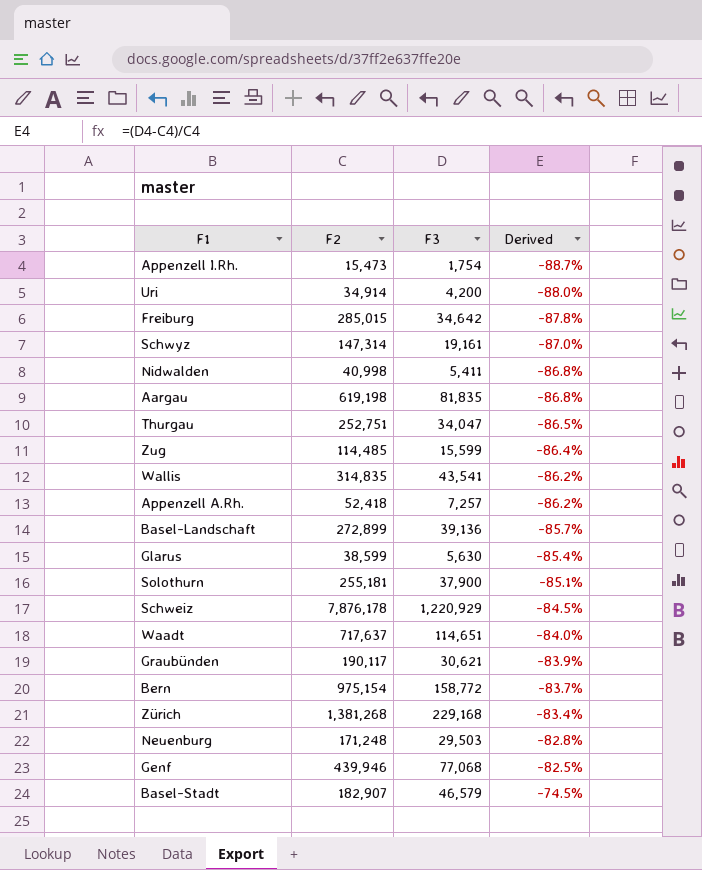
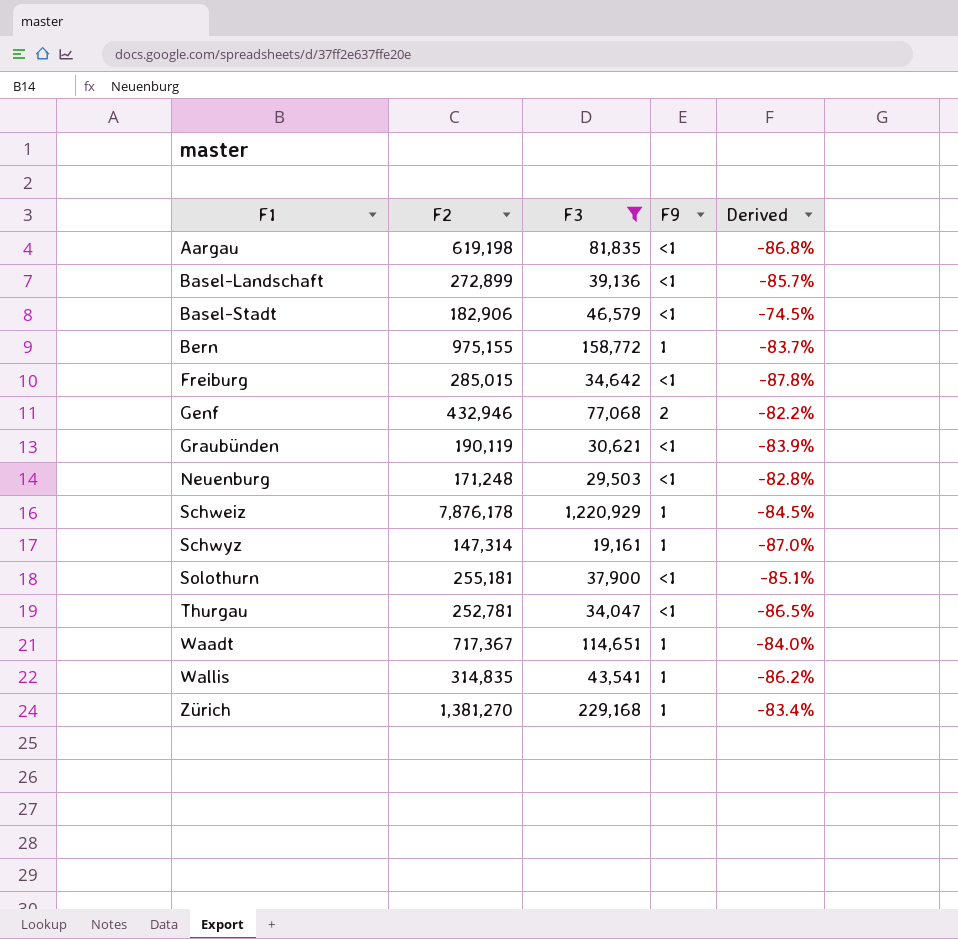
filter: none -> F3 >= 19,161
row order: Derived ascending -> F1 ascending
column F9 | position: none -> 4
Basel-Stadt | F2: 182,907 -> 182,906
Bern | F2: 975,154 -> 975,155
Genf | F2: 439,946 -> 432,946
Genf | Derived: -82.5% -> -82.2%
Graubünden | F2: 190,117 -> 190,119
Thurgau | F2: 252,751 -> 252,781
Waadt | F2: 717,637 -> 717,367
Zürich | F2: 1,381,268 -> 1,381,270

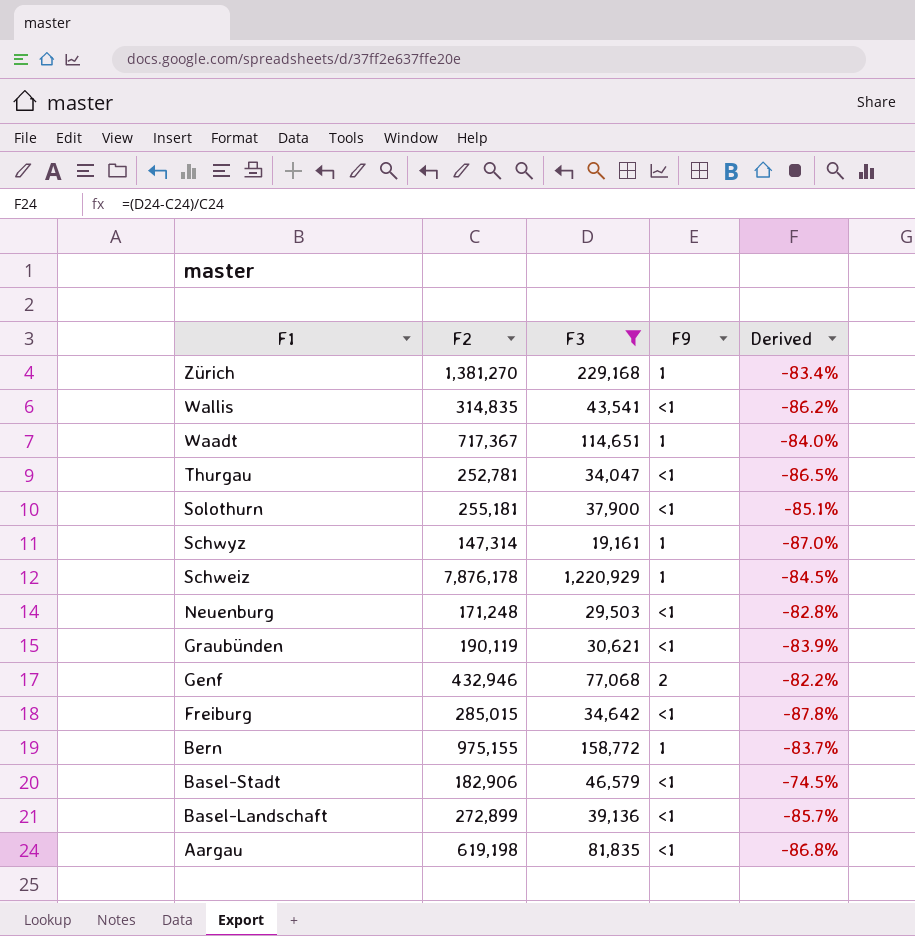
row order: F1 ascending -> F1 descending
Wallis | F9: 1 -> <1

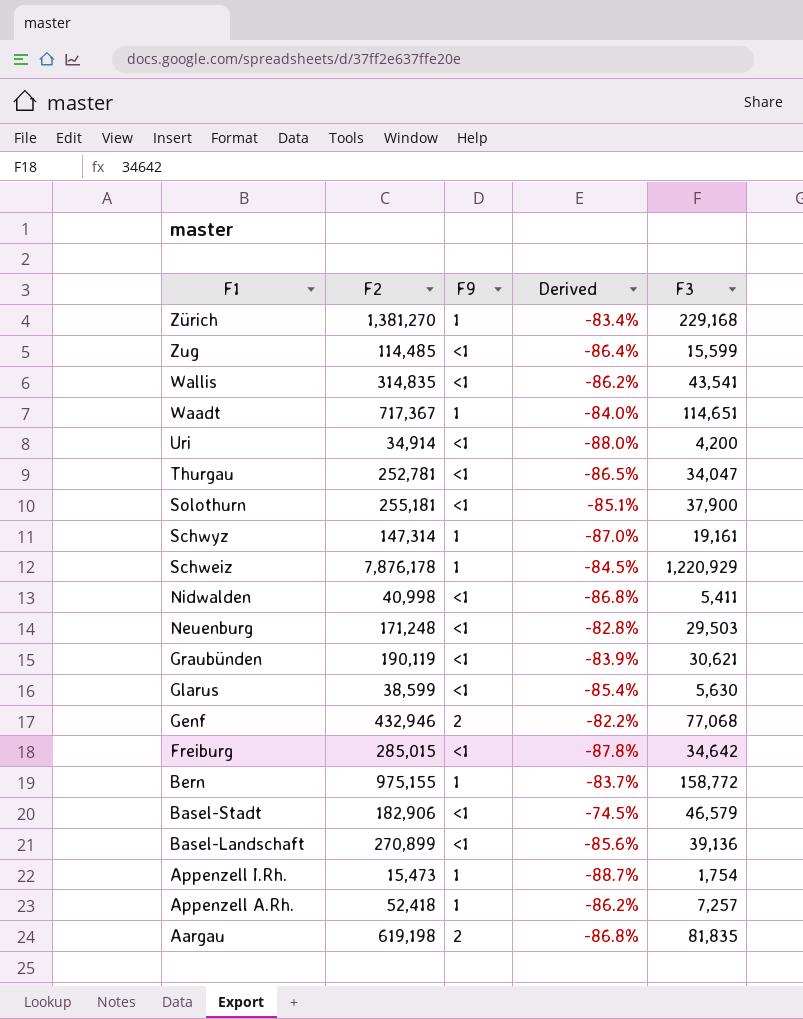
filter: F3 >= 19,161 -> none
column F3 | position: 3 -> 5
Basel-Landschaft | F2: 272,899 -> 270,899
Basel-Landschaft | Derived: -85.7% -> -85.6%
Aargau | F9: <1 -> 2

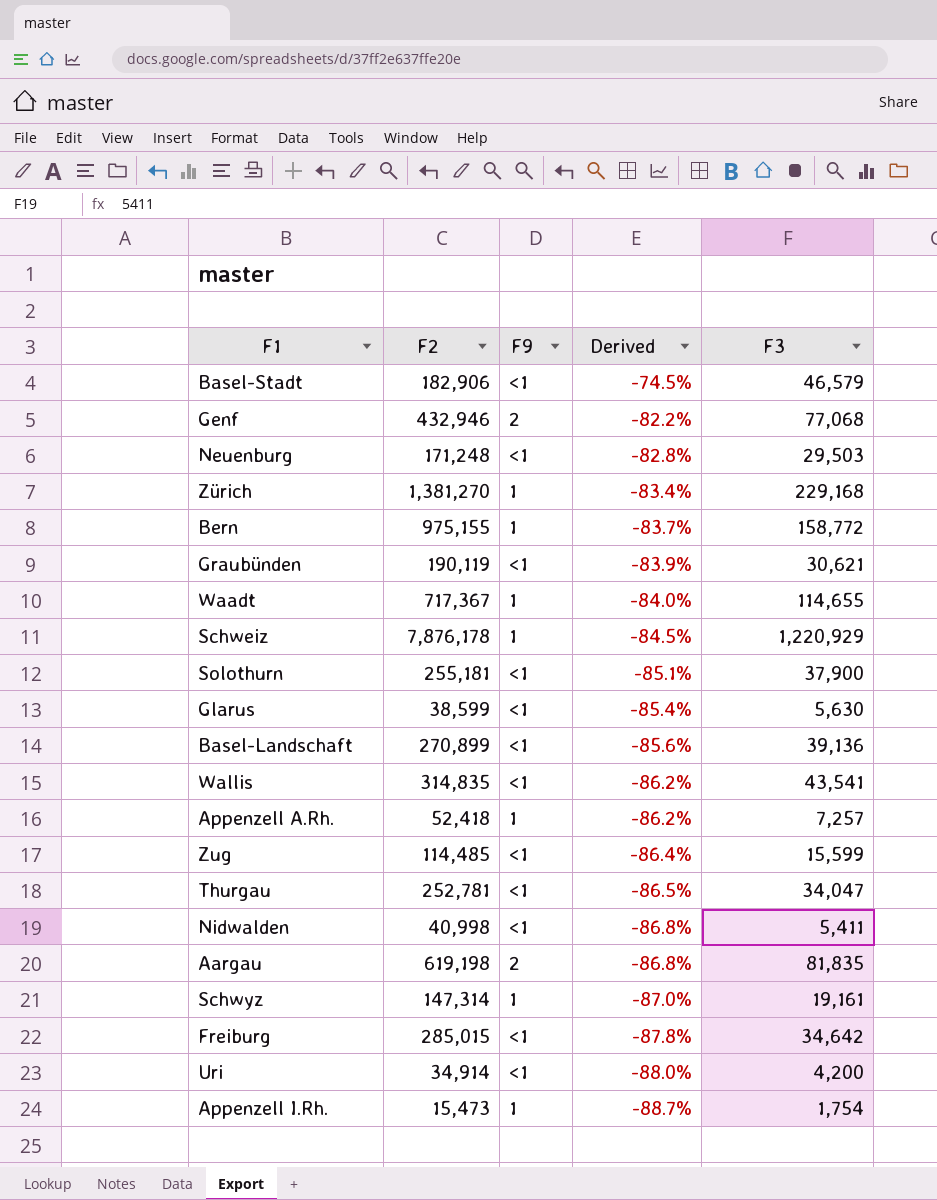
row order: F1 descending -> Derived descending
Waadt | F3: 114,651 -> 114,655

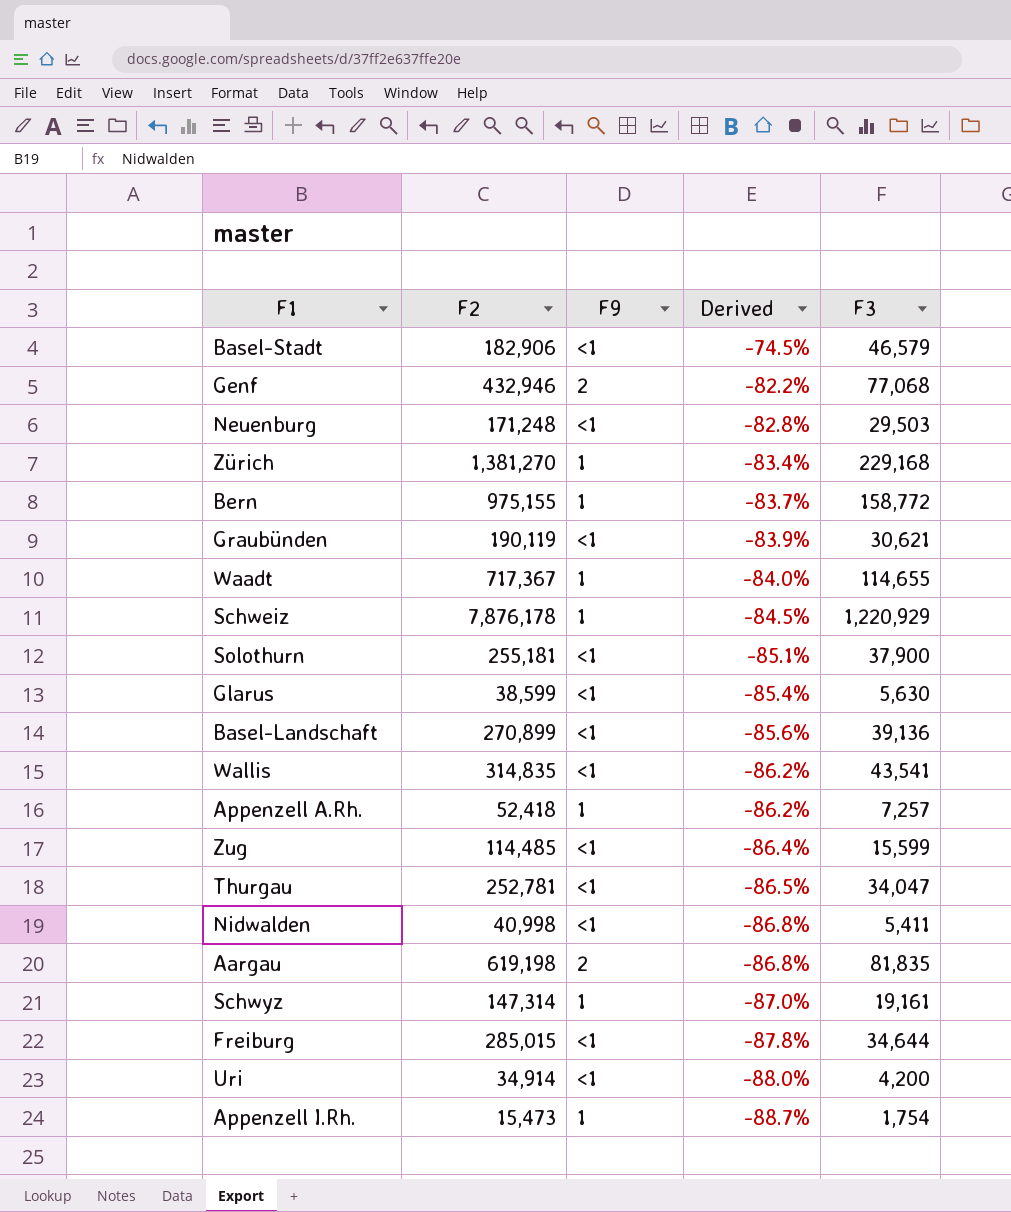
Freiburg | F3: 34,642 -> 34,644

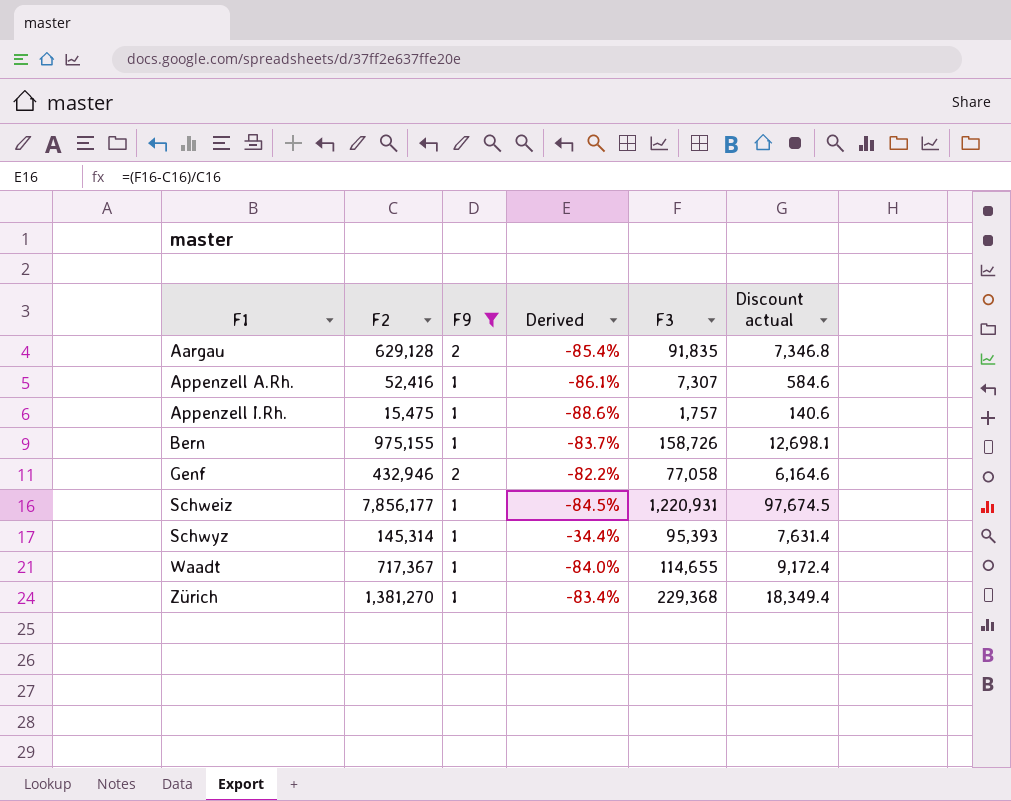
filter: none -> F9 != <1
row order: Derived descending -> F1 ascending
column Discount actual | formula: none -> [F3] * 0.08
Aargau | F2: 619,198 -> 629,128
Aargau | Derived: -86.8% -> -85.4%
Aargau | F3: 81,835 -> 91,835
Appenzell A.Rh. | F2: 52,418 -> 52,416
Appenzell A.Rh. | Derived: -86.2% -> -86.1%
Appenzell A.Rh. | F3: 7,257 -> 7,307
Appenzell I.Rh. | F2: 15,473 -> 15,475
Appenzell I.Rh. | Derived: -88.7% -> -88.6%
Appenzell I.Rh. | F3: 1,754 -> 1,757
Bern | F3: 158,772 -> 158,726
Genf | F3: 77,068 -> 77,058
Schweiz | F2: 7,876,178 -> 7,856,177
Schweiz | F3: 1,220,929 -> 1,220,931
Schwyz | F2: 147,314 -> 145,314
Schwyz | Derived: -87.0% -> -34.4%
Schwyz | F3: 19,161 -> 95,393
Zürich | F3: 229,168 -> 229,368

